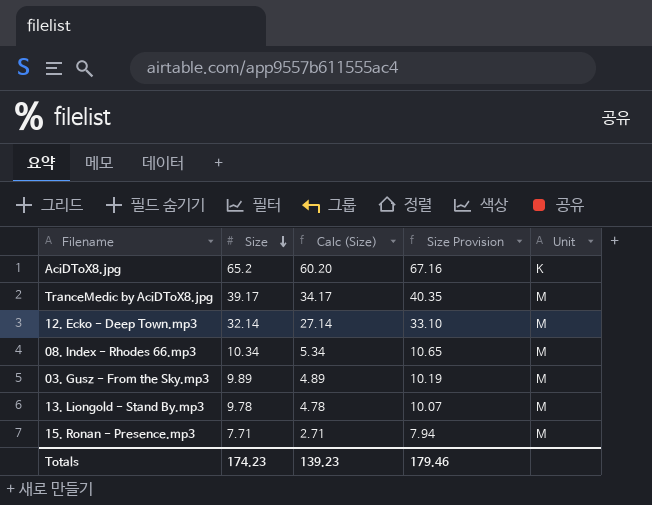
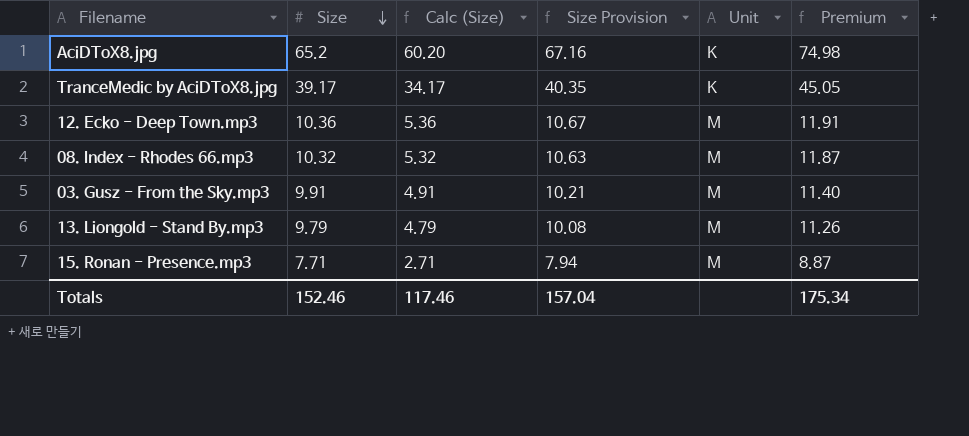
column Premium | formula: none -> [Size] * 1.15
TranceMedic by AciDToX8.jpg | Unit: M -> K
12. Ecko - Deep Town.mp3 | Size: 32.14 -> 10.36
12. Ecko - Deep Town.mp3 | Calc (Size): 27.14 -> 5.36
12. Ecko - Deep Town.mp3 | Size Provision: 33.10 -> 10.67
08. Index - Rhodes 66.mp3 | Size: 10.34 -> 10.32
08. Index - Rhodes 66.mp3 | Calc (Size): 5.34 -> 5.32
08. Index - Rhodes 66.mp3 | Size Provision: 10.65 -> 10.63
03. Gusz - From the Sky.mp3 | Size: 9.89 -> 9.91
03. Gusz - From the Sky.mp3 | Calc (Size): 4.89 -> 4.91
03. Gusz - From the Sky.mp3 | Size Provision: 10.19 -> 10.21
13. Liongold - Stand By.mp3 | Size: 9.78 -> 9.79
13. Liongold - Stand By.mp3 | Calc (Size): 4.78 -> 4.79
13. Liongold - Stand By.mp3 | Size Provision: 10.07 -> 10.08
Totals | Size: 174.23 -> 152.46
Totals | Calc (Size): 139.23 -> 117.46
Totals | Size Provision: 179.46 -> 157.04

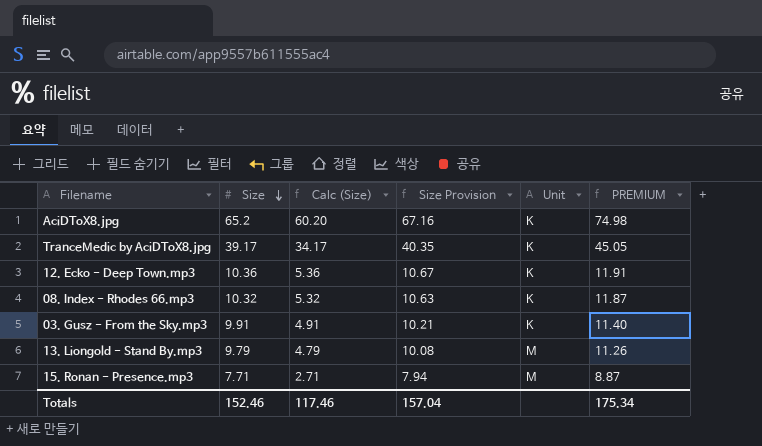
column name: Premium -> PREMIUM
12. Ecko - Deep Town.mp3 | Unit: M -> K
08. Index - Rhodes 66.mp3 | Unit: M -> K
03. Gusz - From the Sky.mp3 | Unit: M -> K

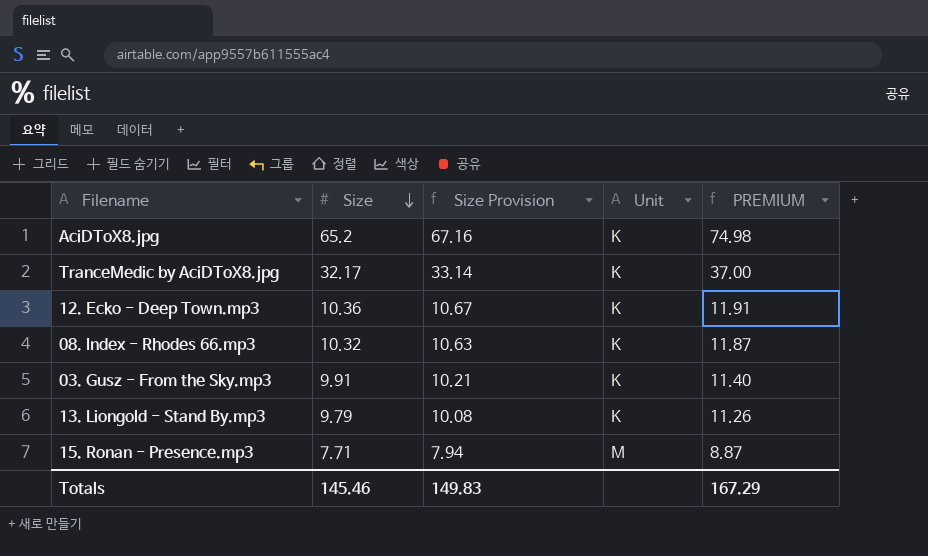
column Calc (Size) | formula: [Size] - 5 -> none
TranceMedic by AciDToX8.jpg | Size: 39.17 -> 32.17
TranceMedic by AciDToX8.jpg | Size Provision: 40.35 -> 33.14
TranceMedic by AciDToX8.jpg | PREMIUM: 45.05 -> 37.00
13. Liongold - Stand By.mp3 | Unit: M -> K
Totals | Size: 152.46 -> 145.46
Totals | Size Provision: 157.04 -> 149.83
Totals | PREMIUM: 175.34 -> 167.29

